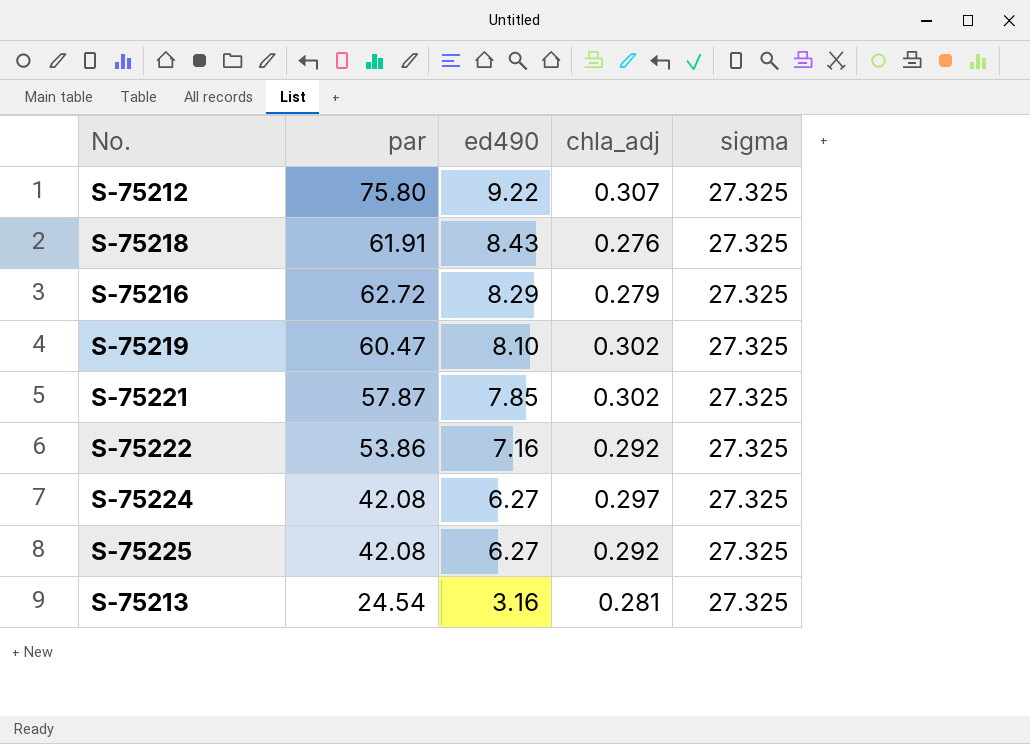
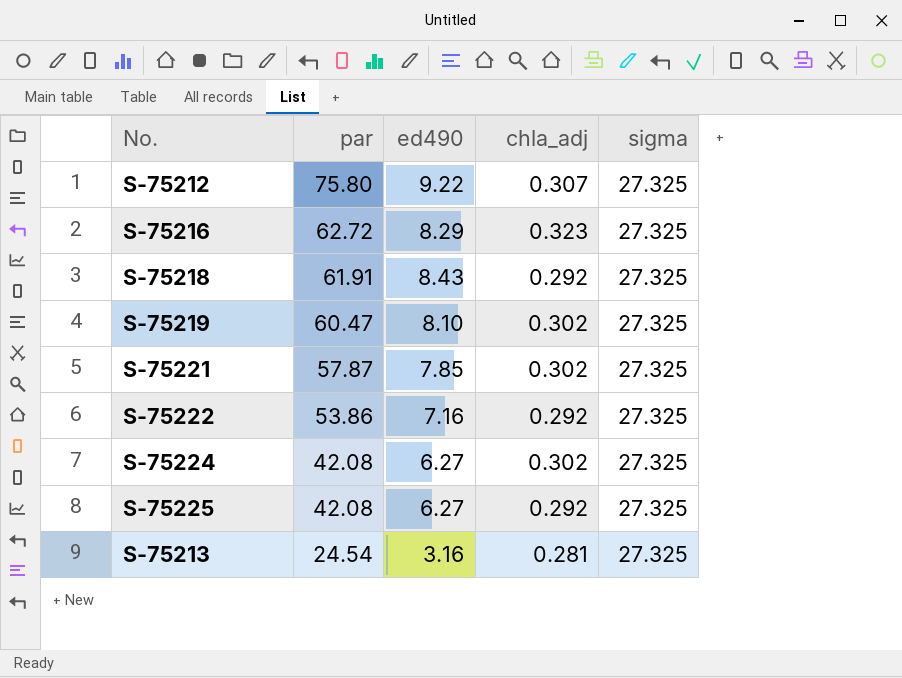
row order: ed490 descending -> par descending
S-75216 | chla_adj: 0.279 -> 0.323
S-75218 | chla_adj: 0.276 -> 0.292
S-75224 | chla_adj: 0.297 -> 0.302

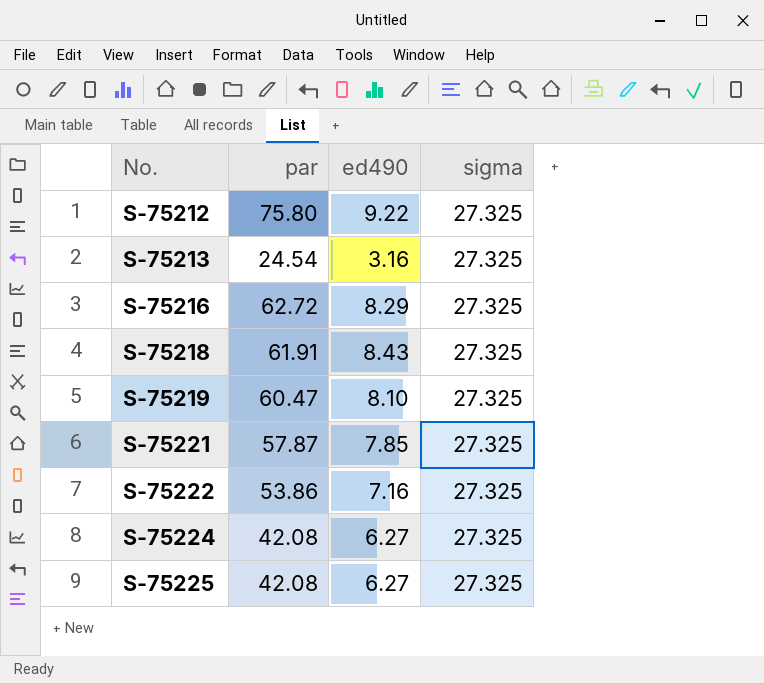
row order: par descending -> No. ascending
column chla_adj | position: 4 -> none

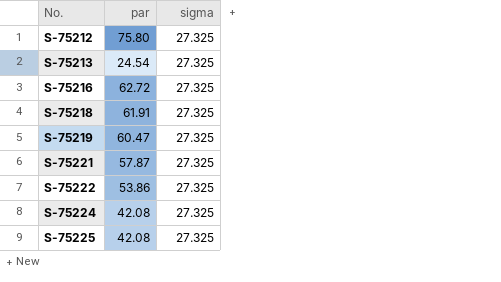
column ed490 | position: 3 -> none

